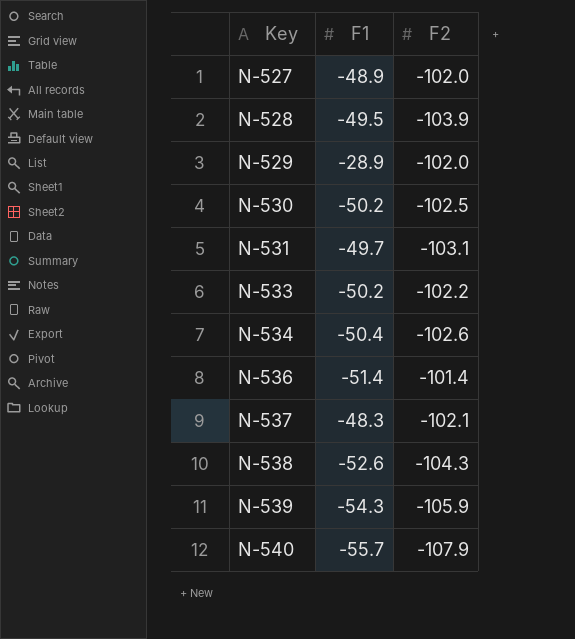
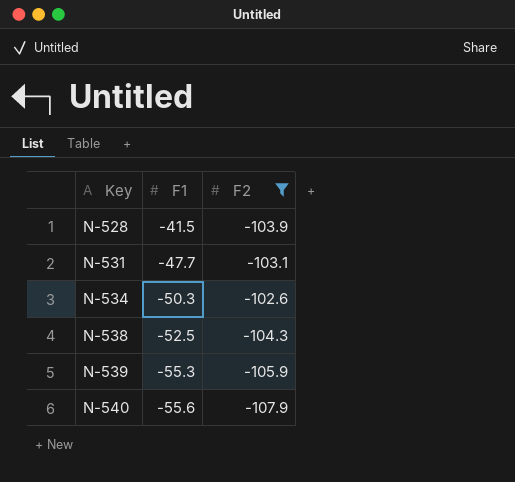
filter: none -> F2 <= -102.6
N-528 | F1: -49.5 -> -41.5
N-531 | F1: -49.7 -> -47.7
N-534 | F1: -50.4 -> -50.3
N-538 | F1: -52.6 -> -52.5
N-539 | F1: -54.3 -> -55.3
N-540 | F1: -55.7 -> -55.6

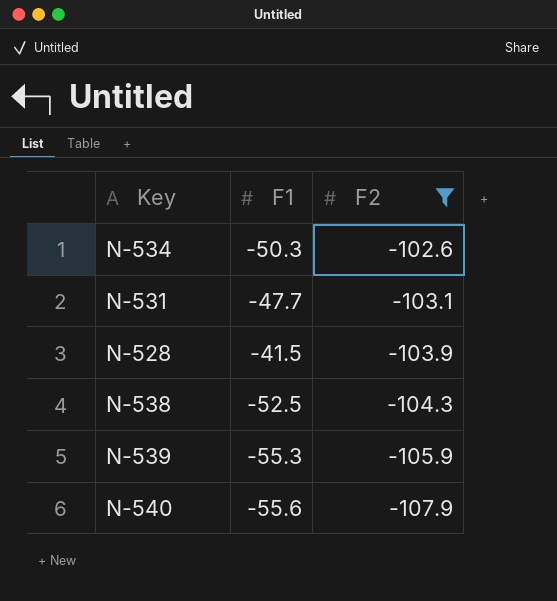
row order: Key ascending -> F2 descending

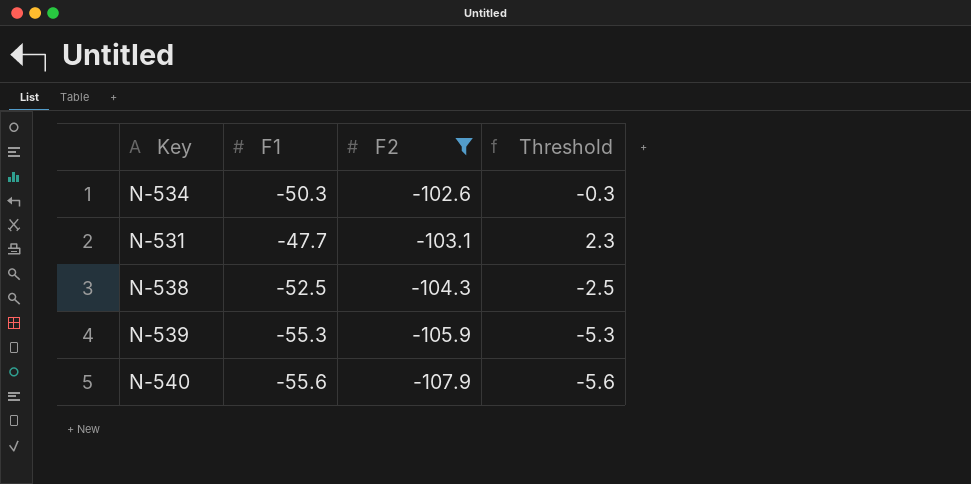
column Threshold | formula: none -> [F1] + 50
row N-528: -41.5 | -103.9 -> none

